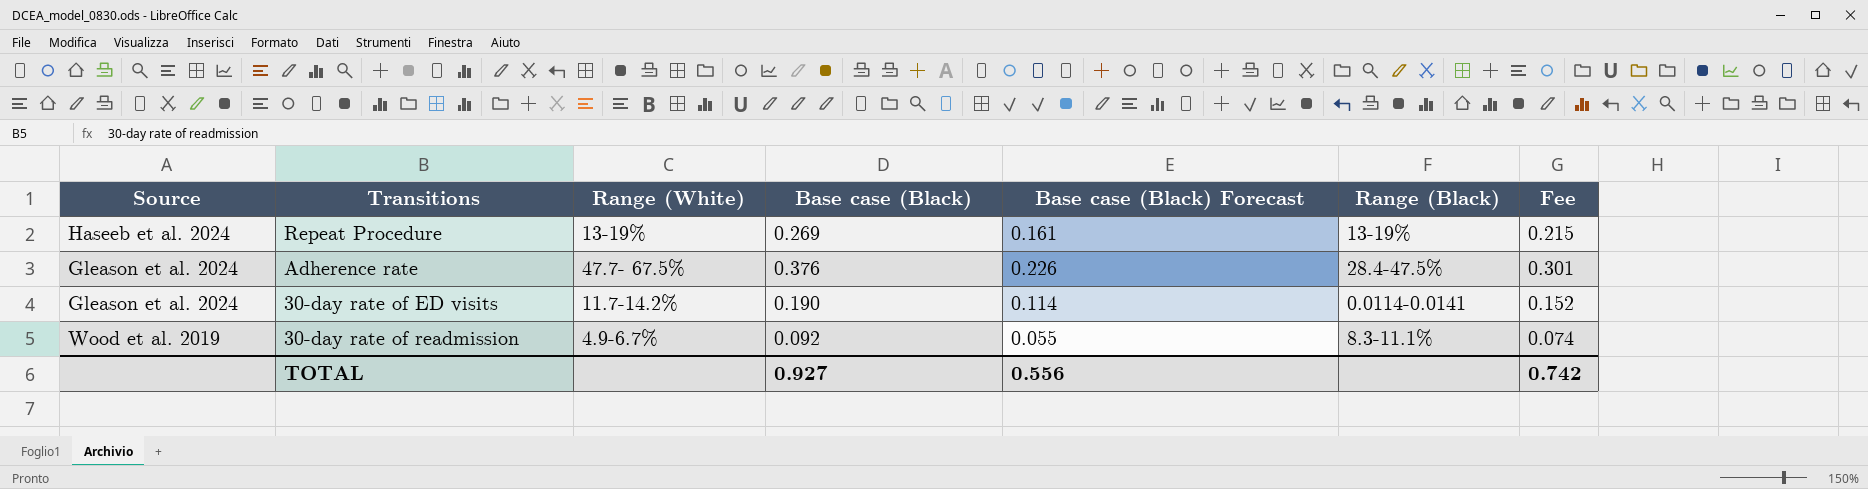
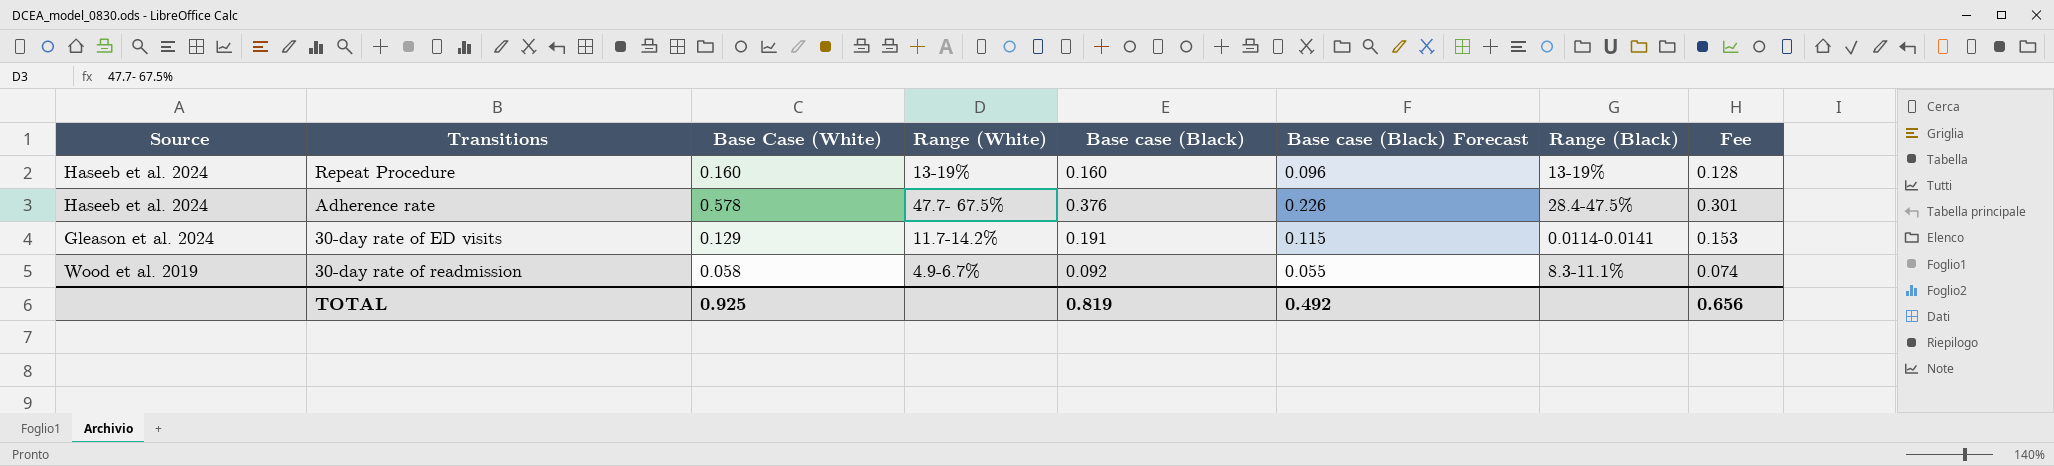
column Base Case (White) | position: none -> 3
Repeat Procedure | Base case (Black): 0.269 -> 0.160
Repeat Procedure | Base case (Black) Forecast: 0.161 -> 0.096
Repeat Procedure | Fee: 0.215 -> 0.128
Adherence rate | Source: Gleason et al. 2024 -> Haseeb et al. 2024
30-day rate of ED visits | Base case (Black): 0.190 -> 0.191
30-day rate of ED visits | Base case (Black) Forecast: 0.114 -> 0.115
30-day rate of ED visits | Fee: 0.152 -> 0.153
TOTAL | Base case (Black): 0.927 -> 0.819
TOTAL | Base case (Black) Forecast: 0.556 -> 0.492
TOTAL | Fee: 0.742 -> 0.656

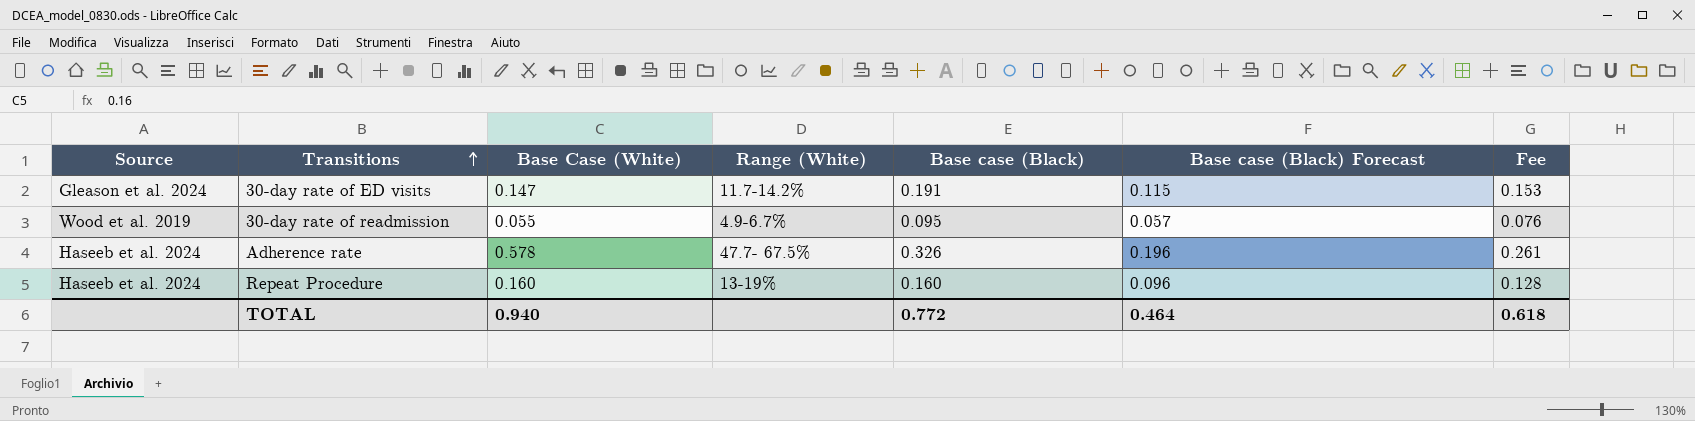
row order: none -> Transitions ascending
column Range (Black) | position: 7 -> none
30-day rate of ED visits | Base Case (White): 0.129 -> 0.147
30-day rate of readmission | Base Case (White): 0.058 -> 0.055
30-day rate of readmission | Base case (Black): 0.092 -> 0.095
30-day rate of readmission | Base case (Black) Forecast: 0.055 -> 0.057
30-day rate of readmission | Fee: 0.074 -> 0.076
Adherence rate | Base case (Black): 0.376 -> 0.326
Adherence rate | Base case (Black) Forecast: 0.226 -> 0.196
Adherence rate | Fee: 0.301 -> 0.261
TOTAL | Base Case (White): 0.925 -> 0.940
TOTAL | Base case (Black): 0.819 -> 0.772
TOTAL | Base case (Black) Forecast: 0.492 -> 0.464
TOTAL | Fee: 0.656 -> 0.618

